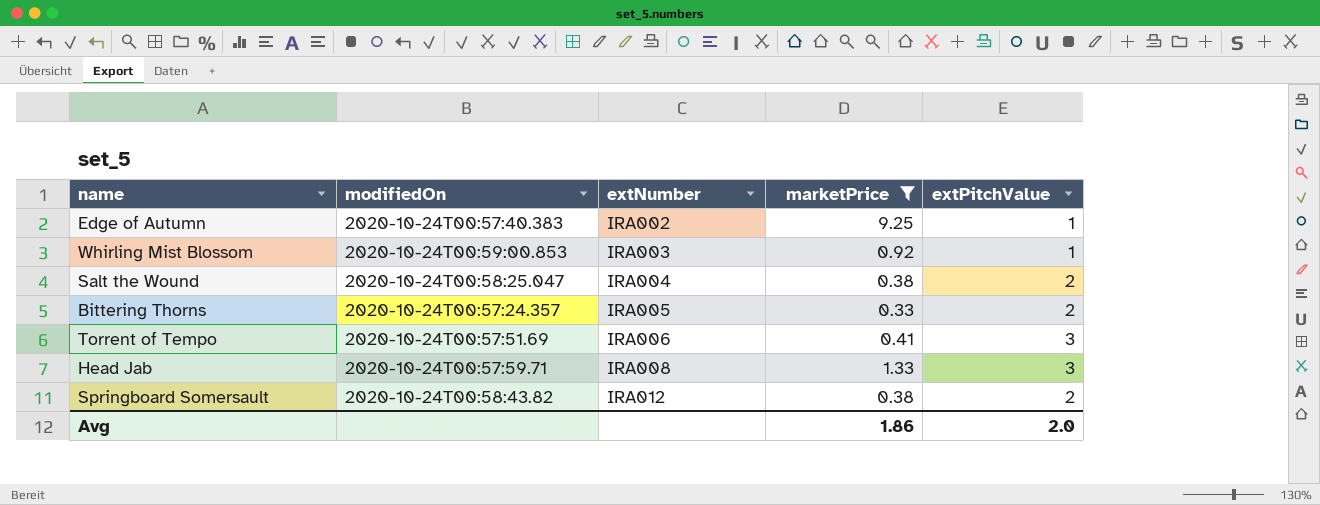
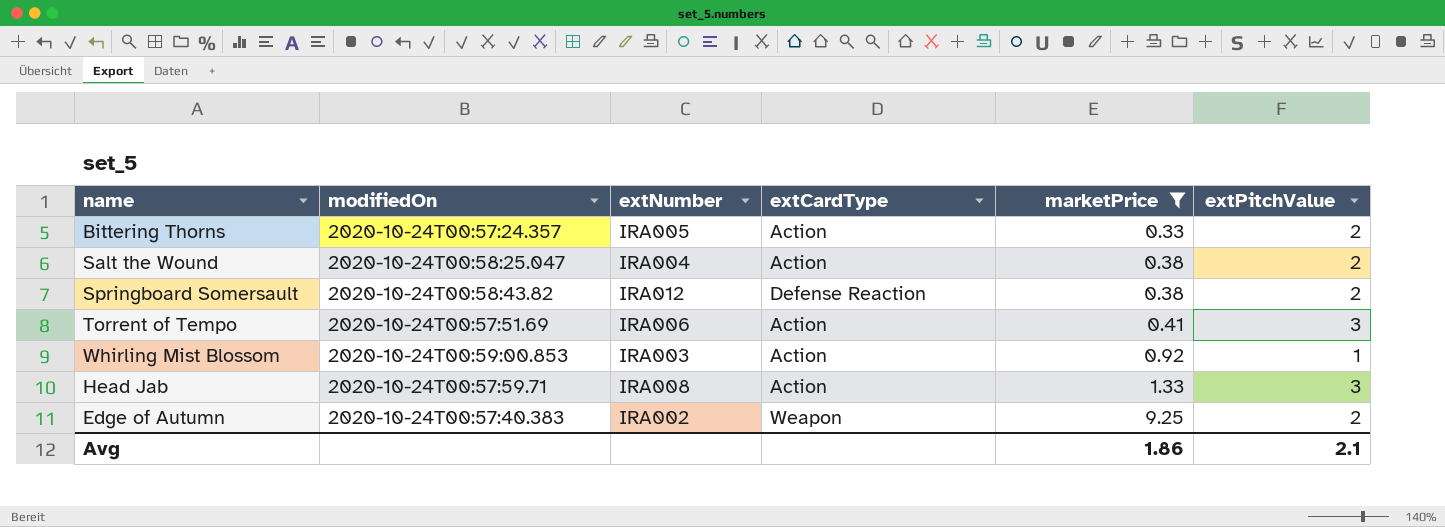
row order: extNumber ascending -> marketPrice ascending
column extCardType | position: none -> 4
Edge of Autumn | extPitchValue: 1 -> 2
Avg | extPitchValue: 2.0 -> 2.1

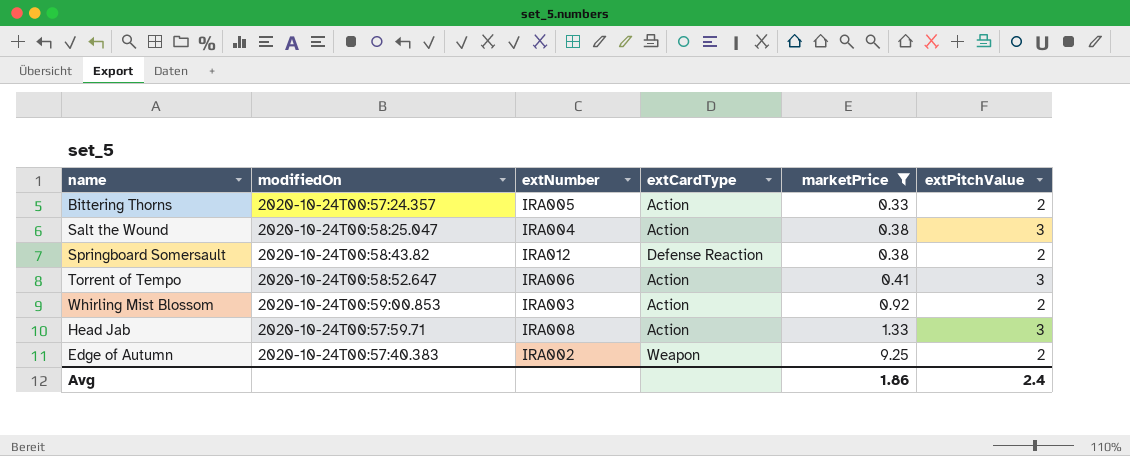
Salt the Wound | extPitchValue: 2 -> 3
Torrent of Tempo | modifiedOn: 2020-10-24T00:57:51.69 -> 2020-10-24T00:58:52.647
Whirling Mist Blossom | extPitchValue: 1 -> 2
Avg | extPitchValue: 2.1 -> 2.4

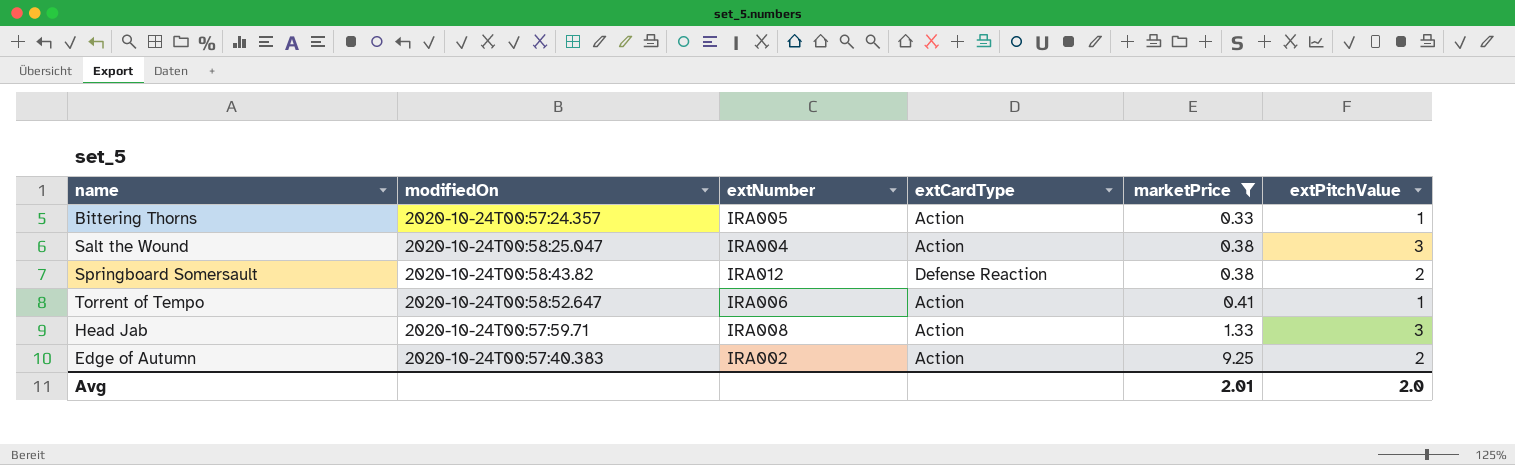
row Whirling Mist Blossom: 2020-10-24T00:59:00.853 | IRA003 | Action | 0.92 | 2 -> none
Bittering Thorns | extPitchValue: 2 -> 1
Torrent of Tempo | extPitchValue: 3 -> 1
Edge of Autumn | extCardType: Weapon -> Action
Avg | marketPrice: 1.86 -> 2.01
Avg | extPitchValue: 2.4 -> 2.0

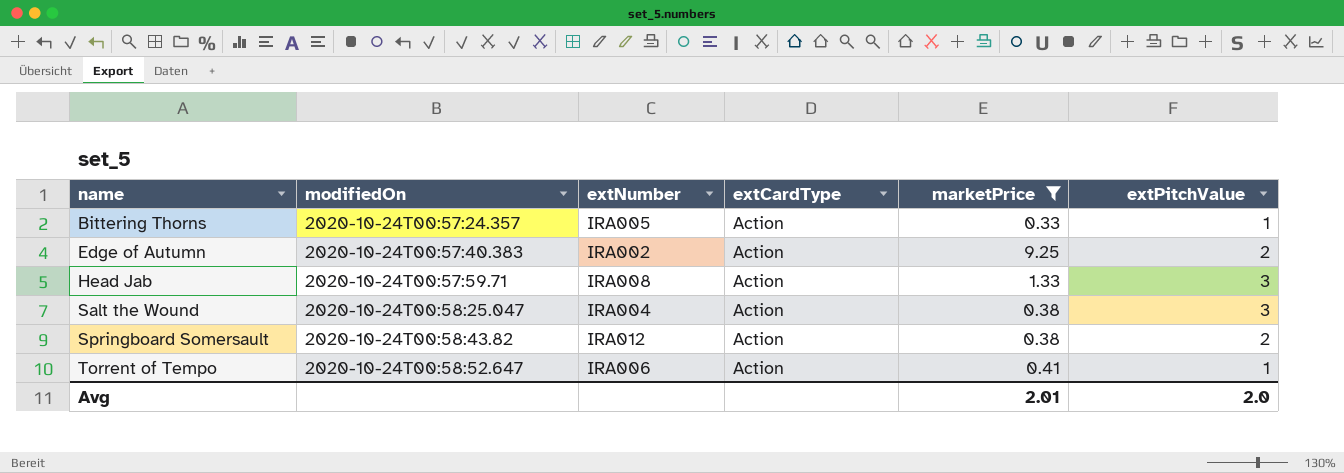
row order: marketPrice ascending -> name ascending
Springboard Somersault | extCardType: Defense Reaction -> Action

